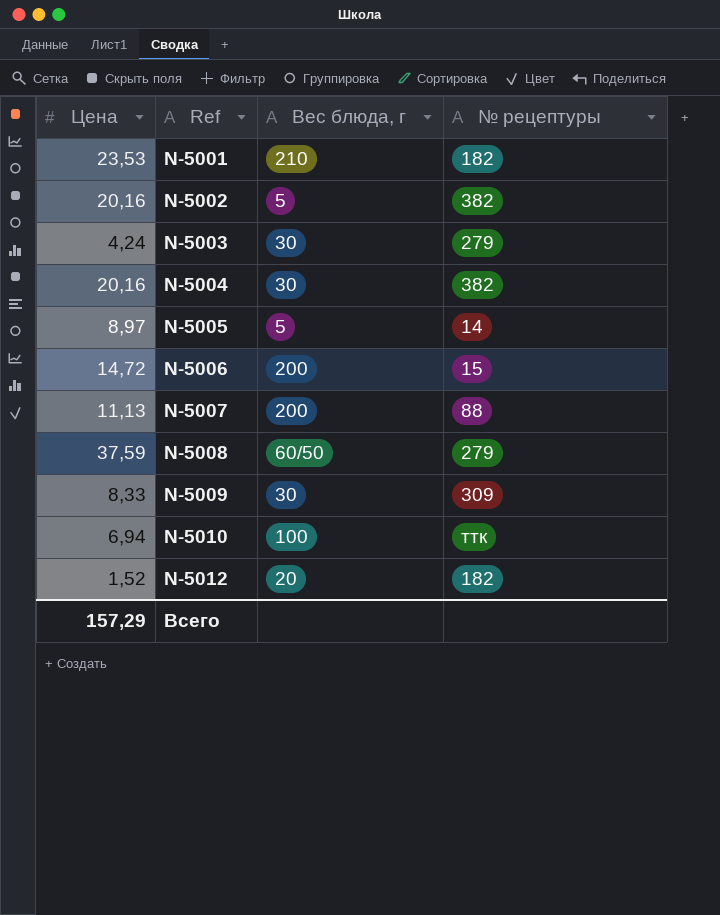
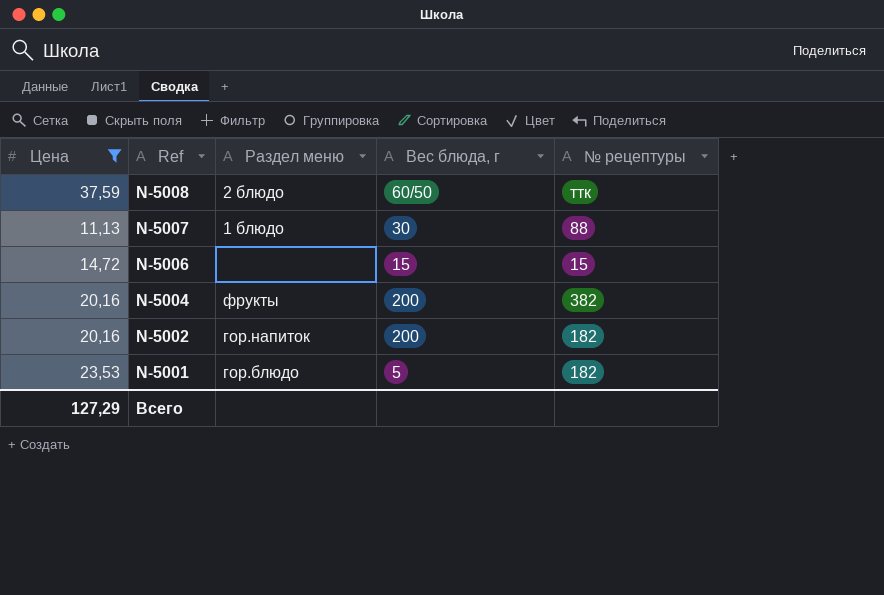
filter: none -> Цена >= 11,13
row order: Ref ascending -> Ref descending
column Раздел меню | position: none -> 3
N-5008 | № рецептуры: 279 -> ттк
N-5007 | Вес блюда, г: 200 -> 30
N-5006 | Вес блюда, г: 200 -> 15
N-5004 | Вес блюда, г: 30 -> 200
N-5002 | Вес блюда, г: 5 -> 200
N-5002 | № рецептуры: 382 -> 182
N-5001 | Вес блюда, г: 210 -> 5
Всего | Цена: 157,29 -> 127,29

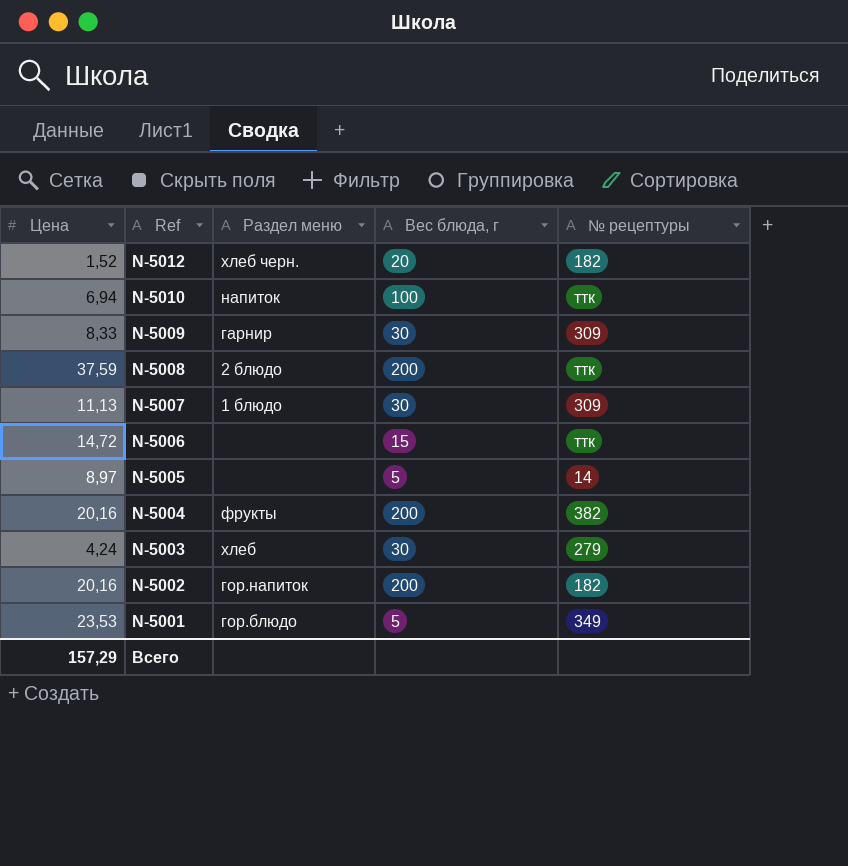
filter: Цена >= 11,13 -> none
N-5008 | Вес блюда, г: 60/50 -> 200
N-5007 | № рецептуры: 88 -> 309
N-5006 | № рецептуры: 15 -> ттк
N-5001 | № рецептуры: 182 -> 349
Всего | Цена: 127,29 -> 157,29

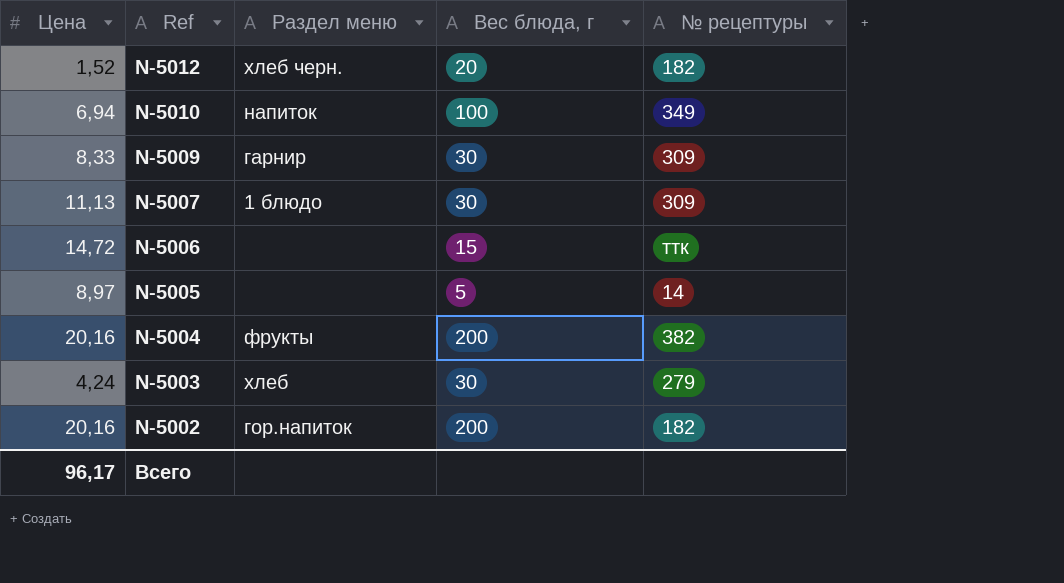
row N-5008: 37,59 | 2 блюдо | 200 | ттк -> none
row N-5001: 23,53 | гор.блюдо | 5 | 349 -> none
N-5010 | № рецептуры: ттк -> 349
Всего | Цена: 157,29 -> 96,17

